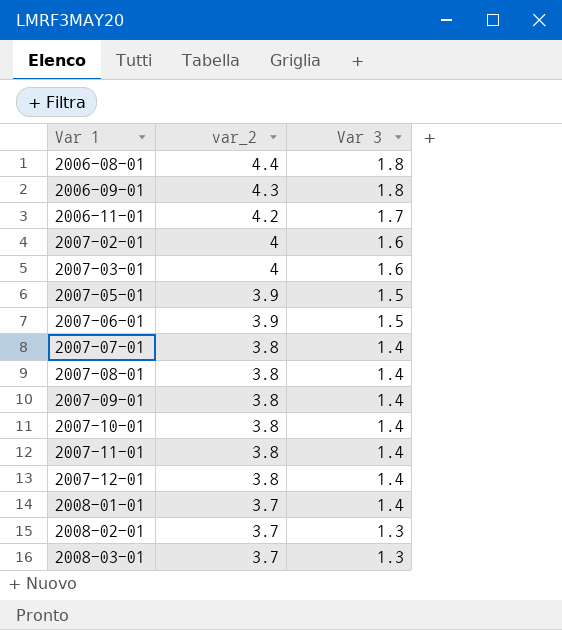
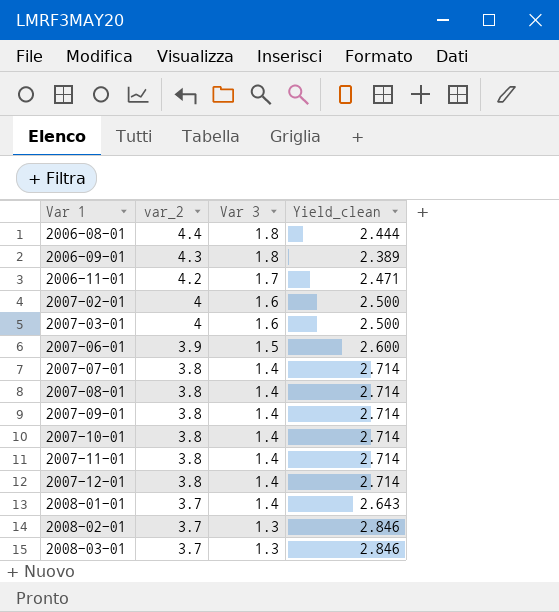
column Yield_clean | formula: none -> [var_2] / [Var 3]
row 2007-05-01: 3.9 | 1.5 -> none

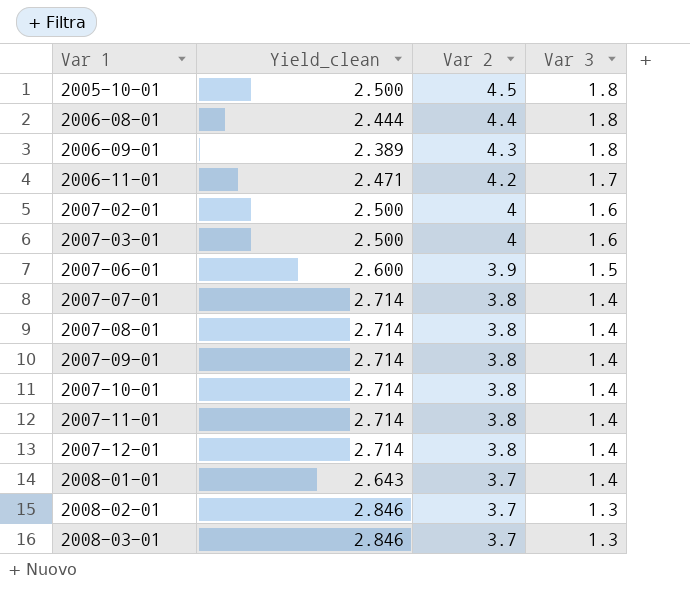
column Yield_clean | position: 4 -> 2
column name: var_2 -> Var 2
row 2005-10-01: none -> 2.500 | 4.5 | 1.8

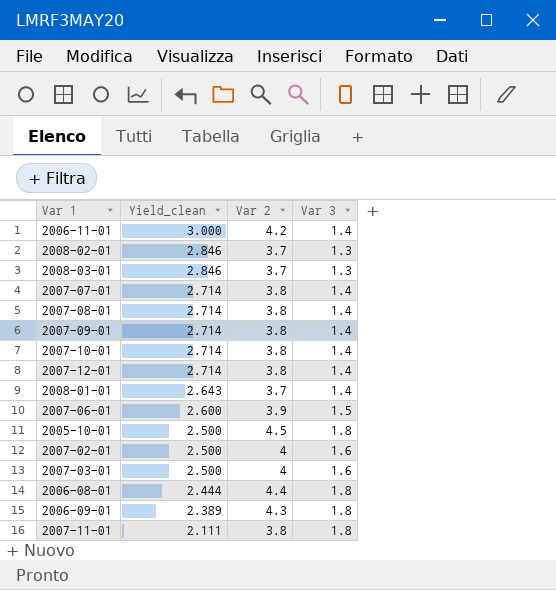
row order: Var 1 ascending -> Yield_clean descending
2006-11-01 | Yield_clean: 2.471 -> 3.000
2006-11-01 | Var 3: 1.7 -> 1.4
2007-11-01 | Yield_clean: 2.714 -> 2.111
2007-11-01 | Var 3: 1.4 -> 1.8

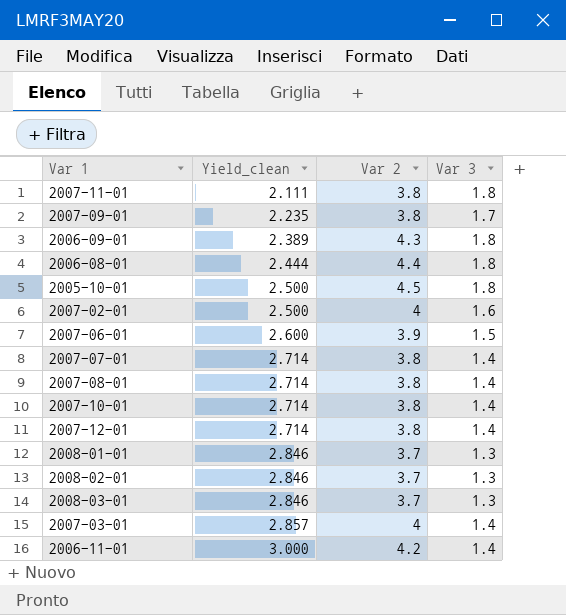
row order: Yield_clean descending -> Yield_clean ascending
2007-09-01 | Yield_clean: 2.714 -> 2.235
2007-09-01 | Var 3: 1.4 -> 1.7
2008-01-01 | Yield_clean: 2.643 -> 2.846
2008-01-01 | Var 3: 1.4 -> 1.3
2007-03-01 | Yield_clean: 2.500 -> 2.857
2007-03-01 | Var 3: 1.6 -> 1.4

